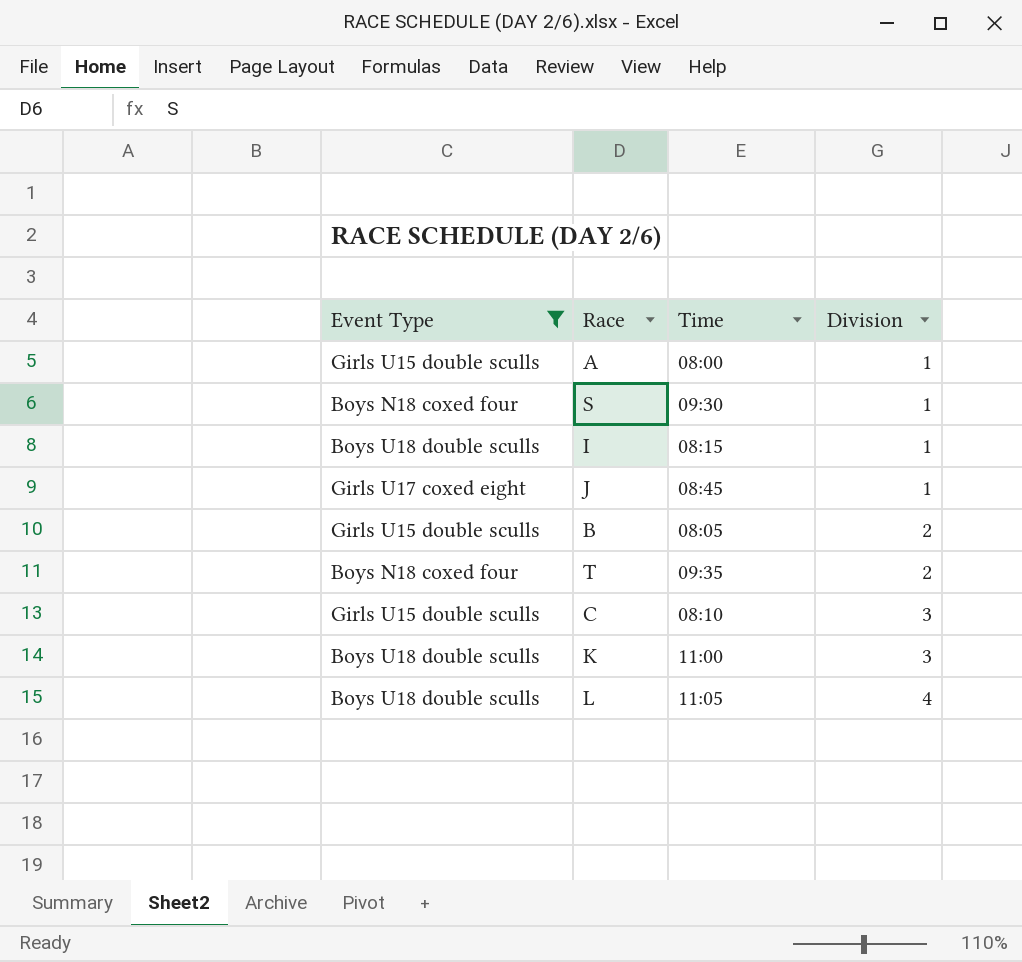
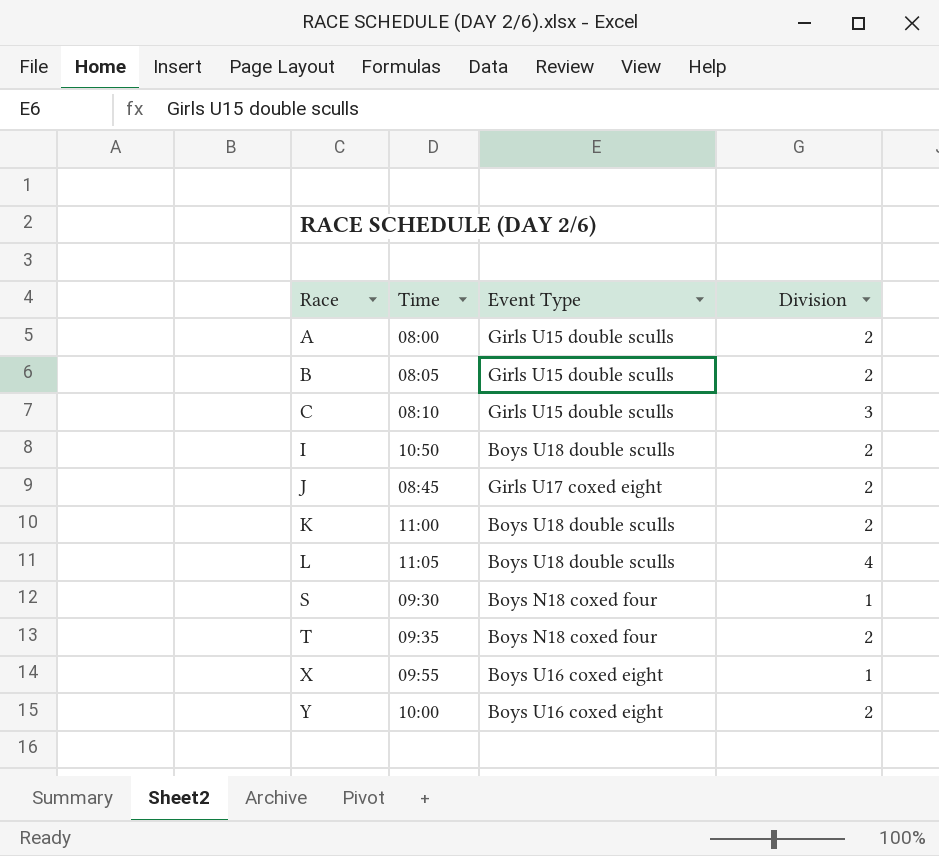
filter: Event Type != Boys U16 coxed eight -> none
row order: Division ascending -> Race ascending
column Event Type | position: 1 -> 3
A | Division: 1 -> 2
I | Time: 08:15 -> 10:50
I | Division: 1 -> 2
J | Division: 1 -> 2
K | Division: 3 -> 2

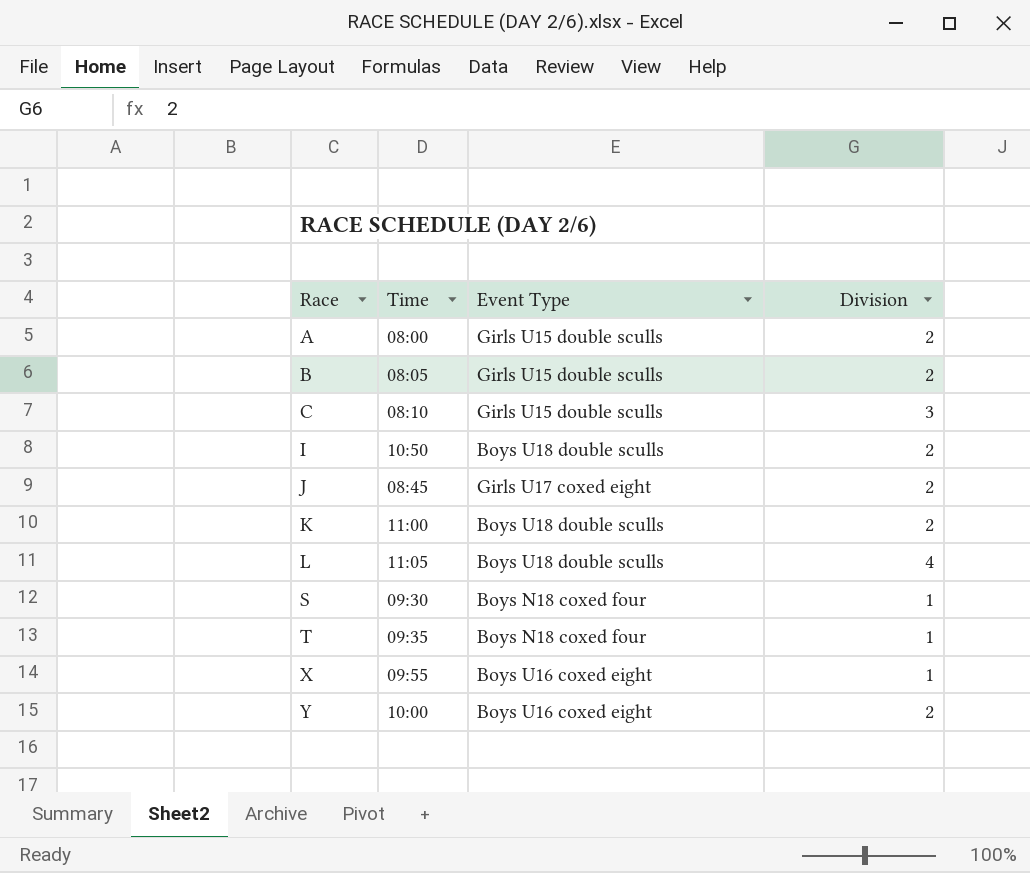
T | Division: 2 -> 1

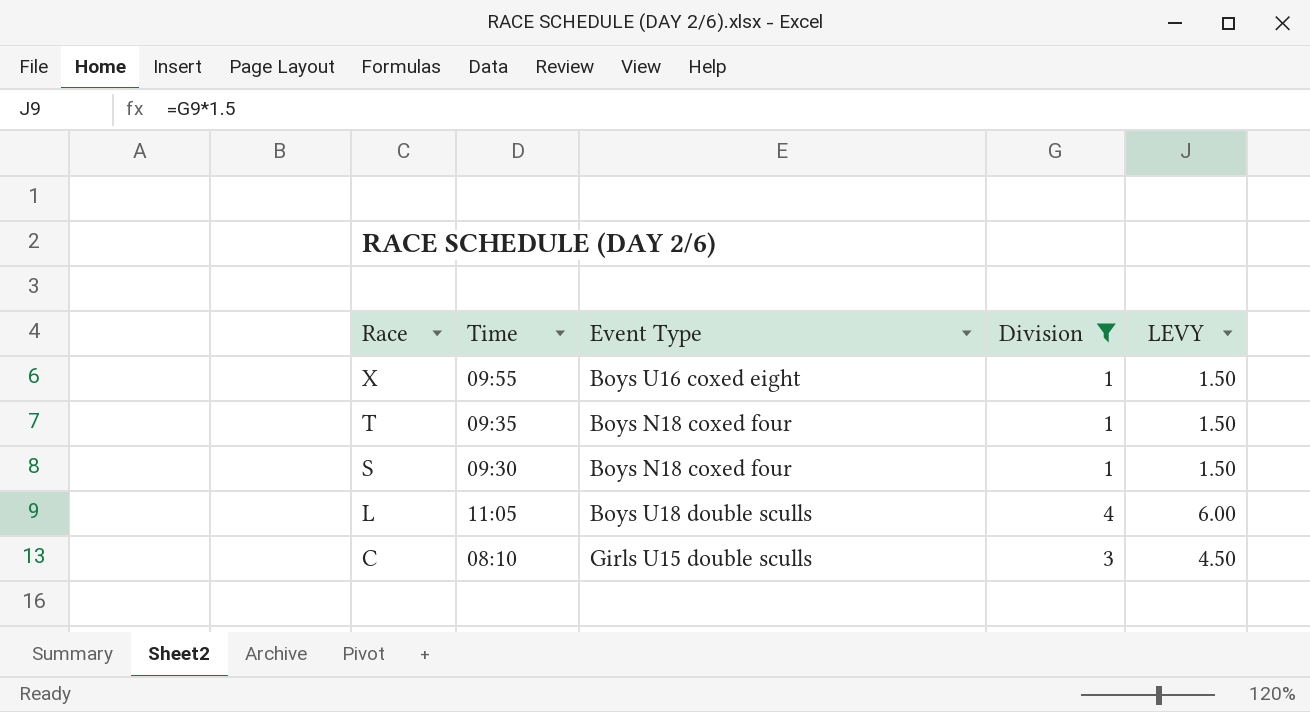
filter: none -> Division != 2
row order: Race ascending -> Race descending
column LEVY | formula: none -> [Division] * 1.5

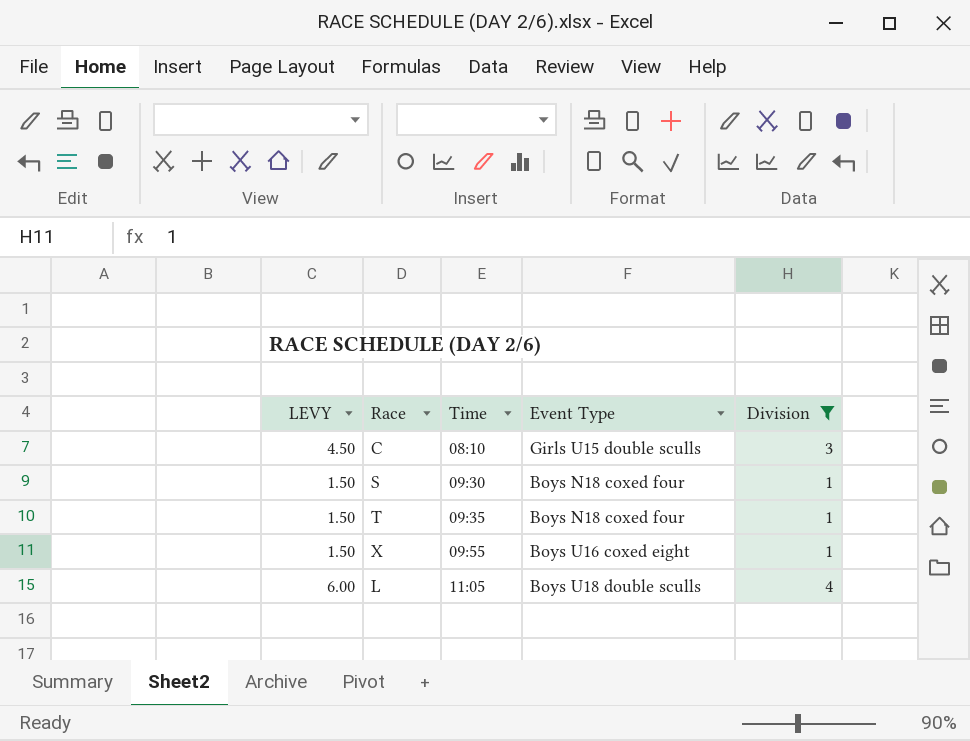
row order: Race descending -> Time ascending
column LEVY | position: 5 -> 1

